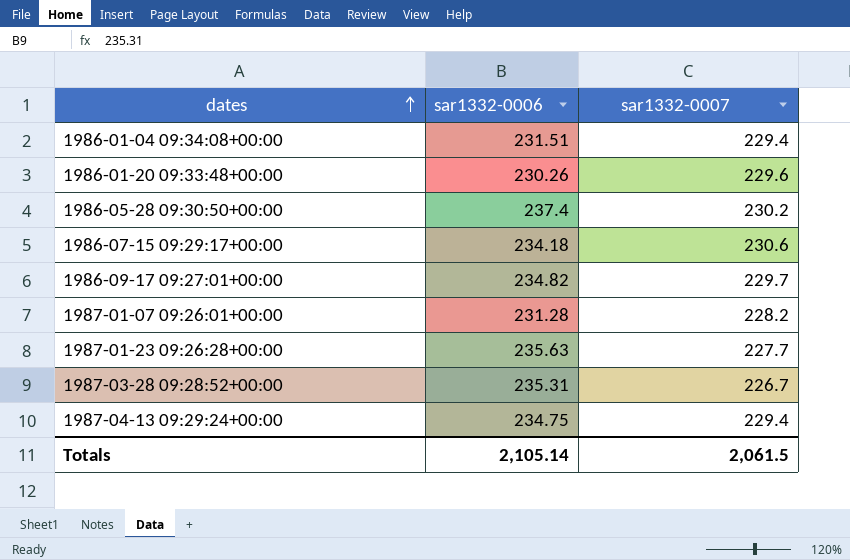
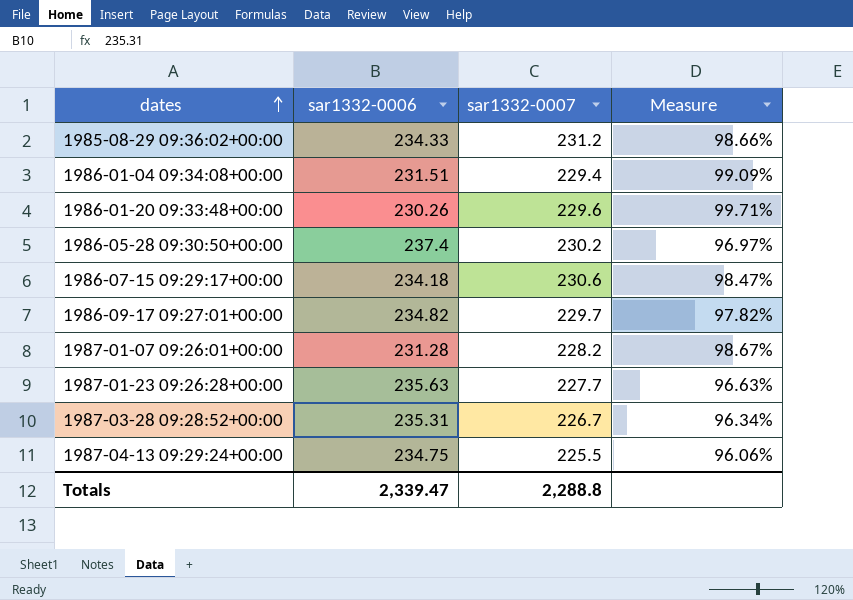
column Measure | formula: none -> [sar1332-0007] / [sar1332-0006]
row 1985-08-29 09:36:02+00:00: none -> 234.33 | 231.2 | 98.66%
1987-04-13 09:29:24+00:00 | sar1332-0007: 229.4 -> 225.5
Totals | sar1332-0006: 2,105.14 -> 2,339.47
Totals | sar1332-0007: 2,061.5 -> 2,288.8

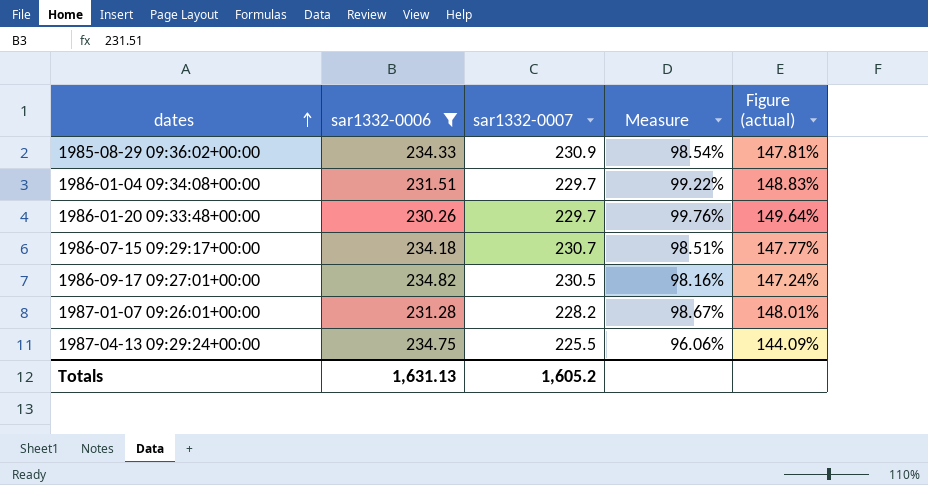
filter: none -> sar1332-0006 <= 234.82
column Figure (actual) | formula: none -> [Measure] * 1.5
1985-08-29 09:36:02+00:00 | sar1332-0007: 231.2 -> 230.9
1985-08-29 09:36:02+00:00 | Measure: 98.66% -> 98.54%
1986-01-04 09:34:08+00:00 | sar1332-0007: 229.4 -> 229.7
1986-01-04 09:34:08+00:00 | Measure: 99.09% -> 99.22%
1986-01-20 09:33:48+00:00 | sar1332-0007: 229.6 -> 229.7
1986-01-20 09:33:48+00:00 | Measure: 99.71% -> 99.76%
1986-07-15 09:29:17+00:00 | sar1332-0007: 230.6 -> 230.7
1986-07-15 09:29:17+00:00 | Measure: 98.47% -> 98.51%
1986-09-17 09:27:01+00:00 | sar1332-0007: 229.7 -> 230.5
1986-09-17 09:27:01+00:00 | Measure: 97.82% -> 98.16%
Totals | sar1332-0006: 2,339.47 -> 1,631.13
Totals | sar1332-0007: 2,288.8 -> 1,605.2

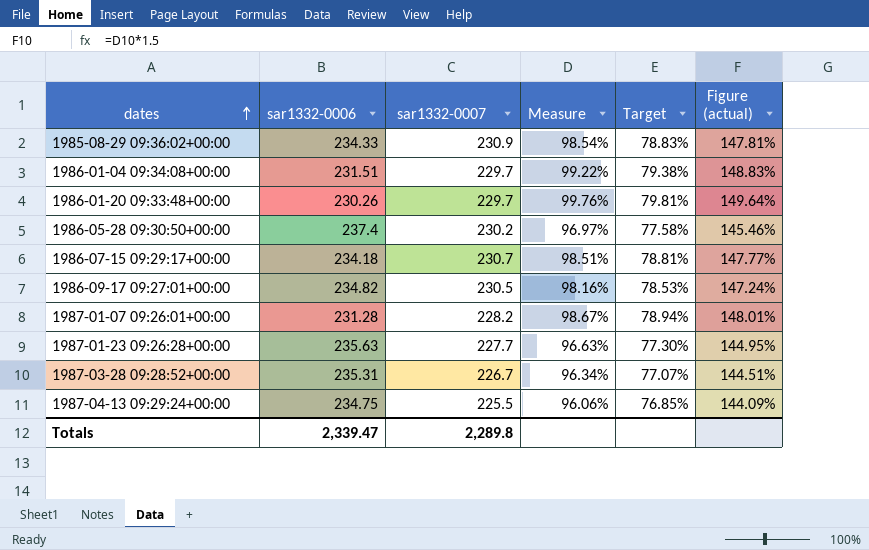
filter: sar1332-0006 <= 234.82 -> none
column Target | formula: none -> [Measure] * 0.8
Totals | sar1332-0006: 1,631.13 -> 2,339.47
Totals | sar1332-0007: 1,605.2 -> 2,289.8

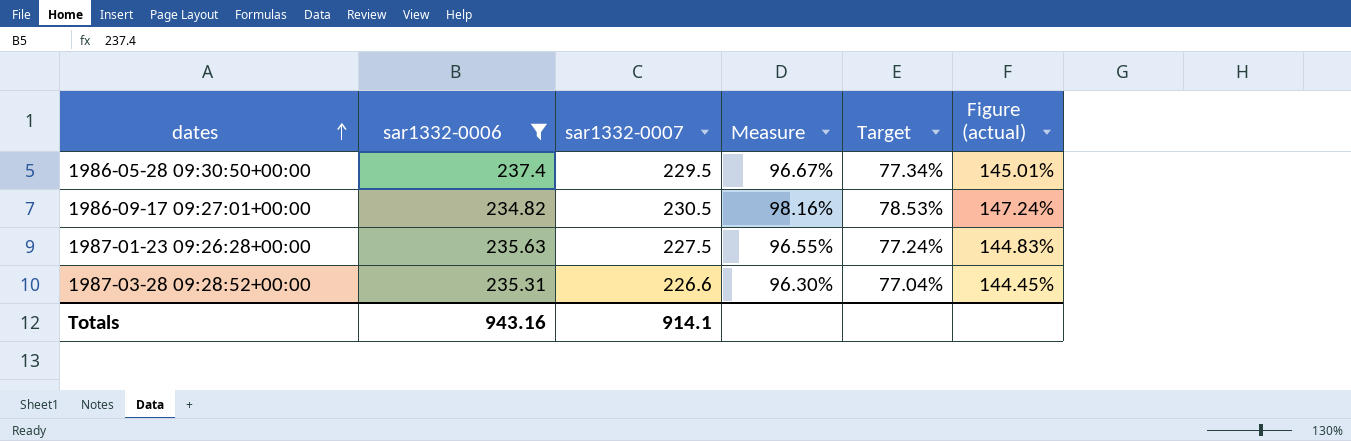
filter: none -> sar1332-0006 >= 234.82
1986-05-28 09:30:50+00:00 | sar1332-0007: 230.2 -> 229.5
1986-05-28 09:30:50+00:00 | Measure: 96.97% -> 96.67%
1986-05-28 09:30:50+00:00 | Target: 77.58% -> 77.34%
1986-05-28 09:30:50+00:00 | Figure (actual): 145.46% -> 145.01%
1987-01-23 09:26:28+00:00 | sar1332-0007: 227.7 -> 227.5
1987-01-23 09:26:28+00:00 | Measure: 96.63% -> 96.55%
1987-01-23 09:26:28+00:00 | Target: 77.30% -> 77.24%
1987-01-23 09:26:28+00:00 | Figure (actual): 144.95% -> 144.83%
1987-03-28 09:28:52+00:00 | sar1332-0007: 226.7 -> 226.6
1987-03-28 09:28:52+00:00 | Measure: 96.34% -> 96.30%
1987-03-28 09:28:52+00:00 | Target: 77.07% -> 77.04%
1987-03-28 09:28:52+00:00 | Figure (actual): 144.51% -> 144.45%
Totals | sar1332-0006: 2,339.47 -> 943.16
Totals | sar1332-0007: 2,289.8 -> 914.1

